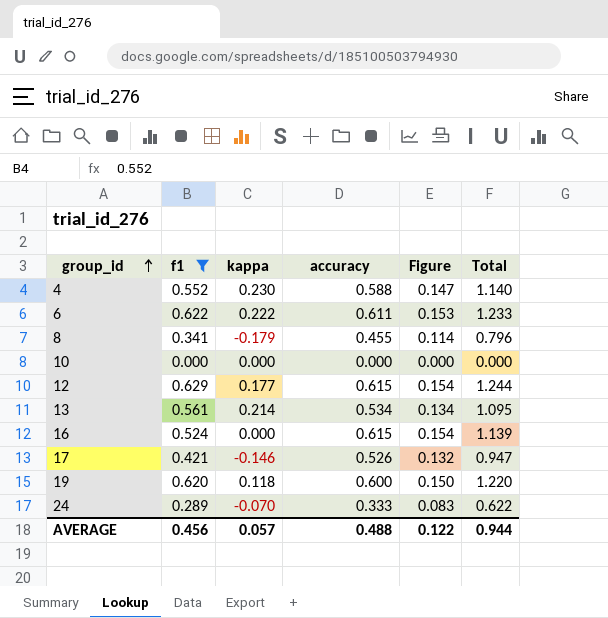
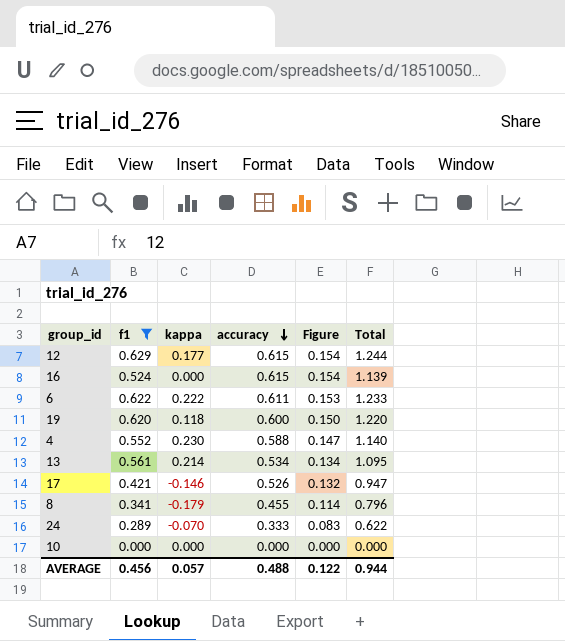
row order: group_id ascending -> accuracy descending

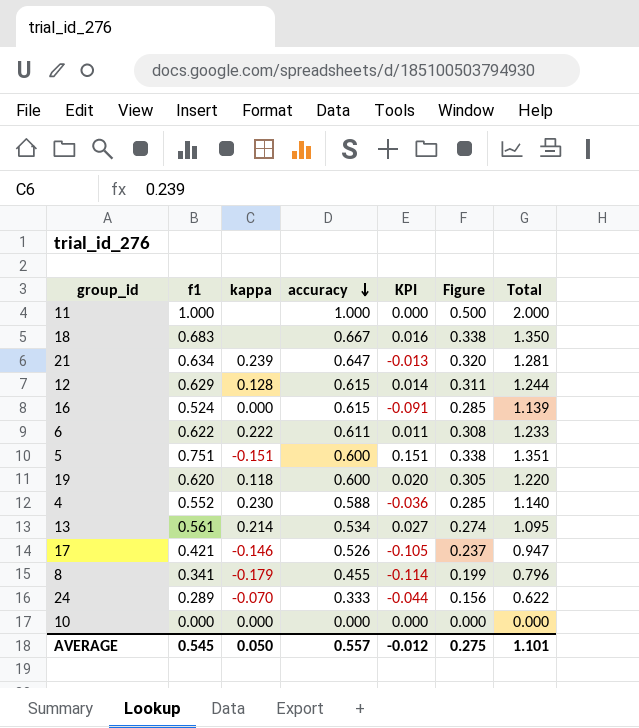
filter: f1 <= 0.629 -> none
column KPI | formula: none -> [f1] - [accuracy]
column Figure | formula: [accuracy] * 0.25 -> [Total] * 0.25
12 | kappa: 0.177 -> 0.128
AVERAGE | f1: 0.456 -> 0.545
AVERAGE | kappa: 0.057 -> 0.050
AVERAGE | accuracy: 0.488 -> 0.557
AVERAGE | Figure: 0.122 -> 0.275
AVERAGE | Total: 0.944 -> 1.101

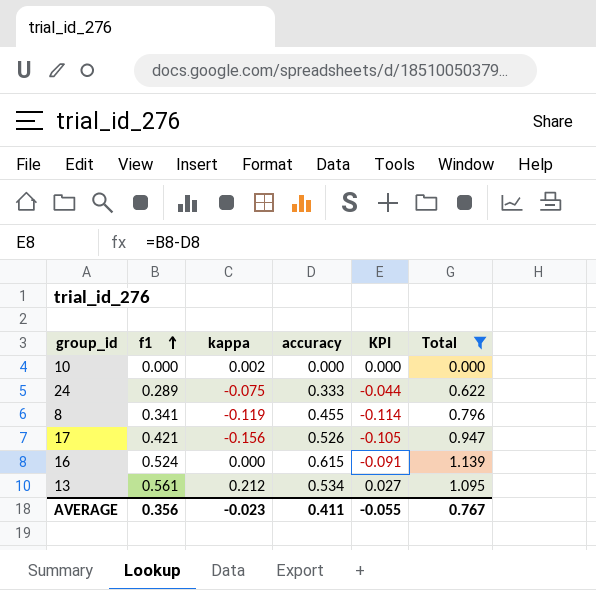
filter: none -> Total <= 1.139
row order: accuracy descending -> f1 ascending
column Figure | formula: [Total] * 0.25 -> none
10 | kappa: 0.000 -> 0.002
24 | kappa: -0.070 -> -0.075
8 | kappa: -0.179 -> -0.119
17 | kappa: -0.146 -> -0.156
13 | kappa: 0.214 -> 0.212
AVERAGE | f1: 0.545 -> 0.356
AVERAGE | kappa: 0.050 -> -0.023
AVERAGE | accuracy: 0.557 -> 0.411
AVERAGE | KPI: -0.012 -> -0.055
AVERAGE | Total: 1.101 -> 0.767

